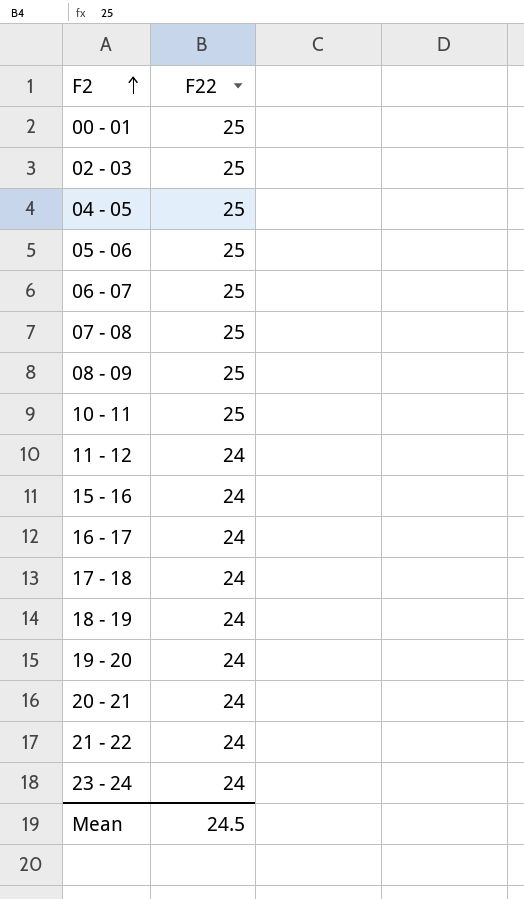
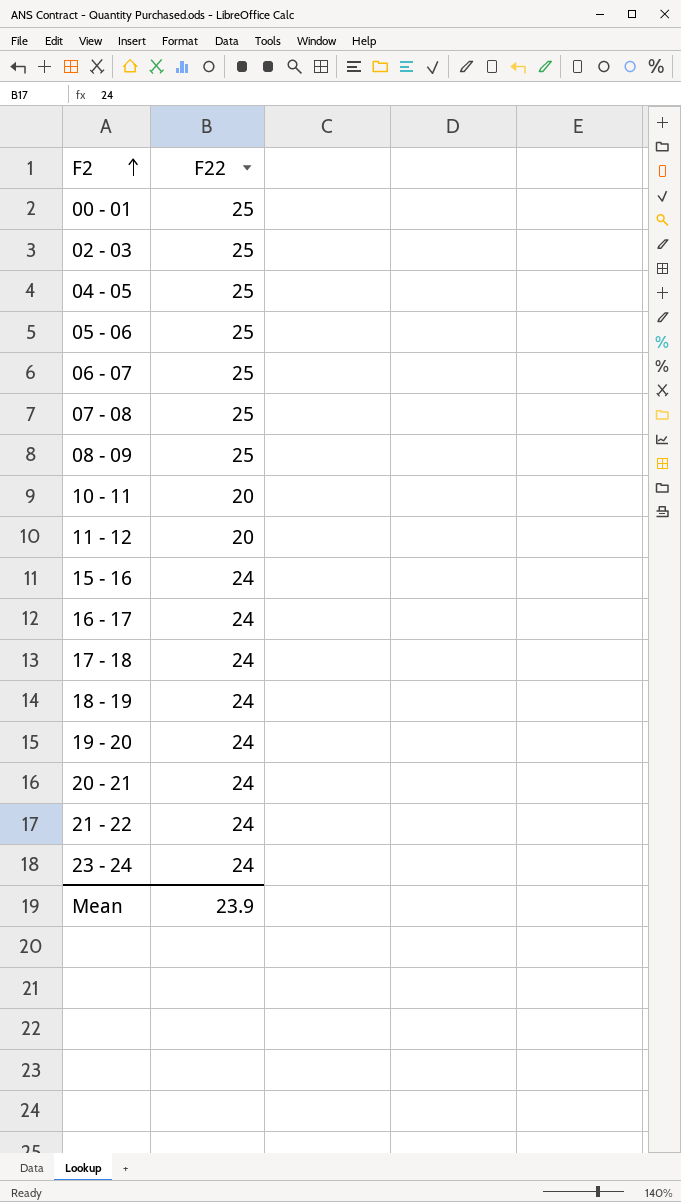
10 - 11 | F22: 25 -> 20
11 - 12 | F22: 24 -> 20
Mean | F22: 24.5 -> 23.9

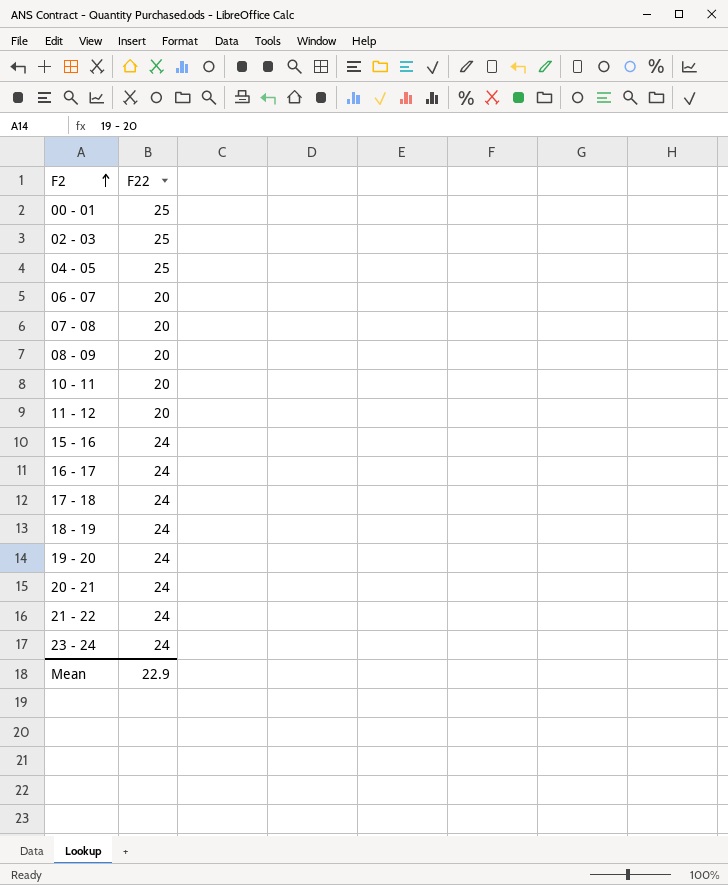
row 05 - 06: 25 -> none
06 - 07 | F22: 25 -> 20
07 - 08 | F22: 25 -> 20
08 - 09 | F22: 25 -> 20
Mean | F22: 23.9 -> 22.9

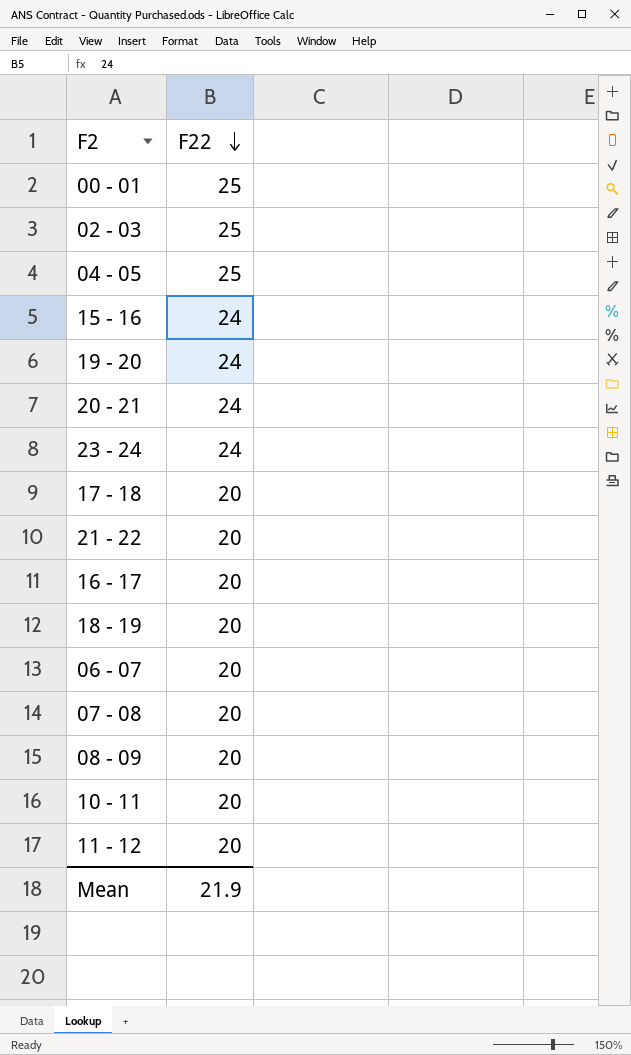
row order: F2 ascending -> F22 descending
17 - 18 | F22: 24 -> 20
21 - 22 | F22: 24 -> 20
16 - 17 | F22: 24 -> 20
18 - 19 | F22: 24 -> 20
Mean | F22: 22.9 -> 21.9

